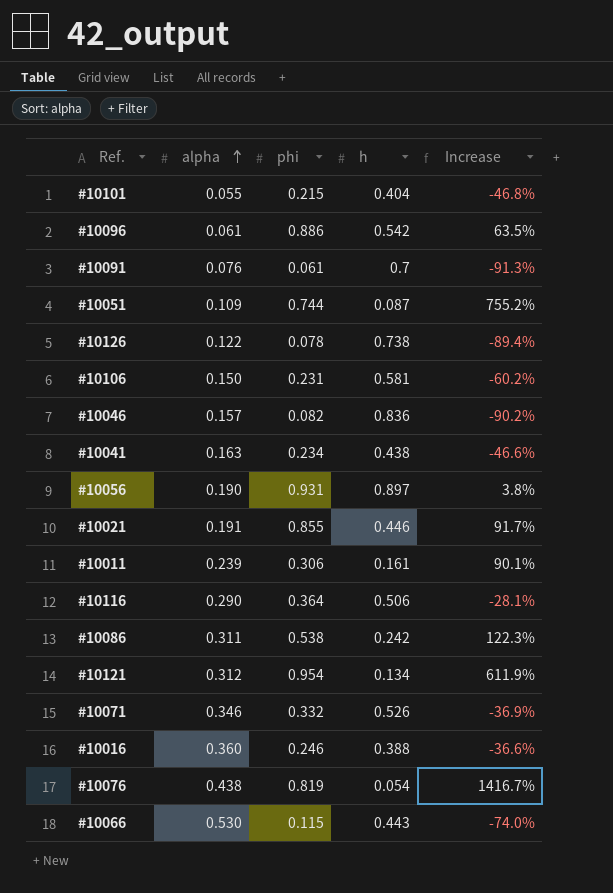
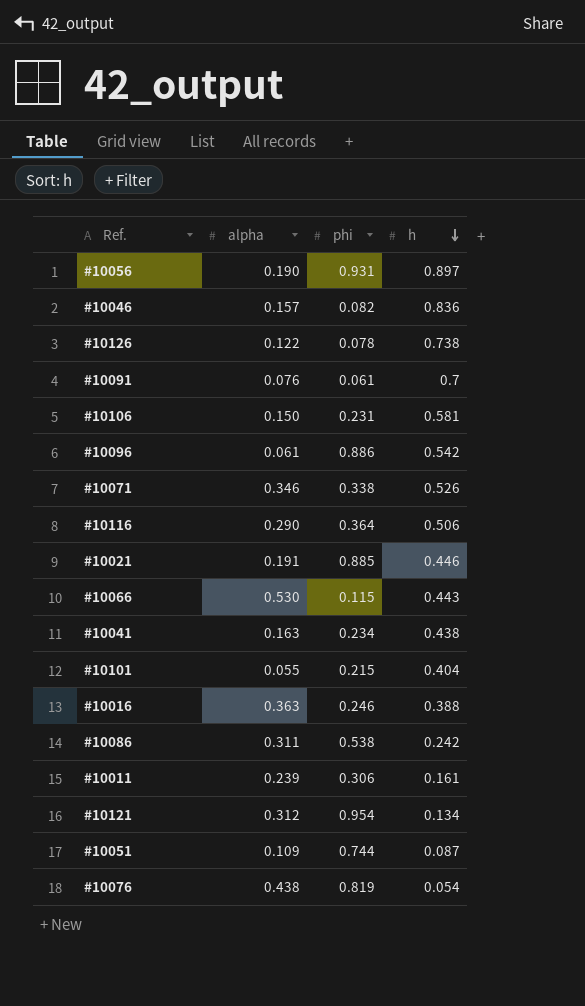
row order: alpha ascending -> h descending
column Increase | formula: ([phi] - [h]) / [h] -> none
#10071 | phi: 0.332 -> 0.338
#10021 | phi: 0.855 -> 0.885
#10016 | alpha: 0.360 -> 0.363

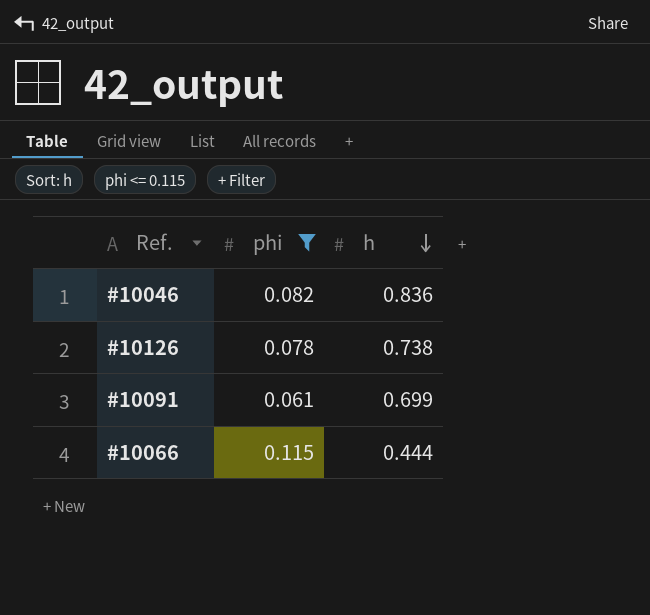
filter: none -> phi <= 0.115
column alpha | position: 2 -> none
#10091 | h: 0.7 -> 0.699
#10066 | h: 0.443 -> 0.444

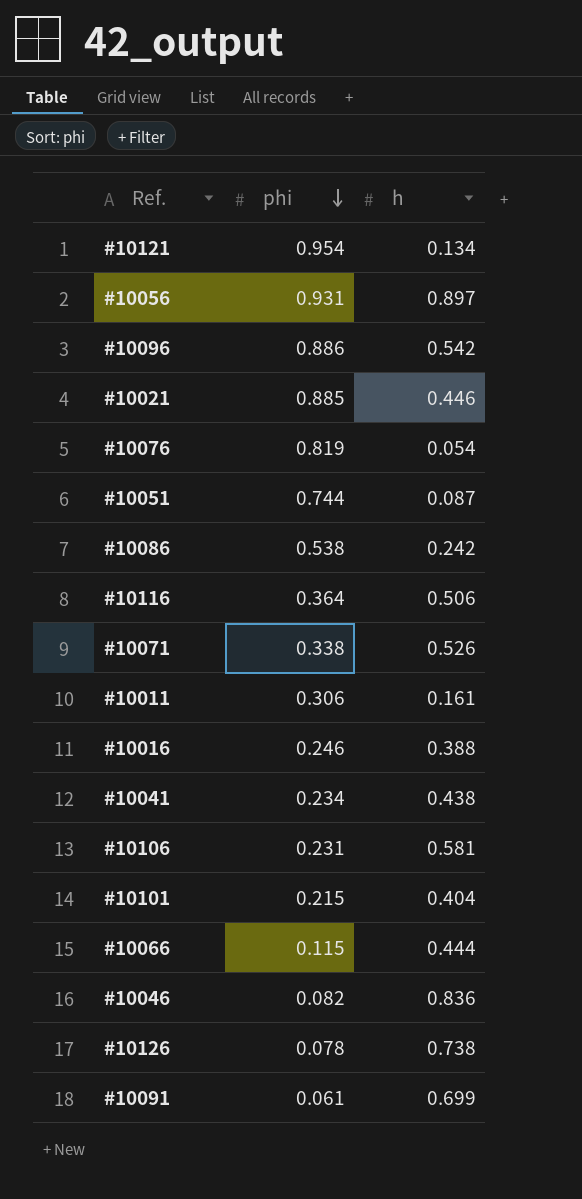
filter: phi <= 0.115 -> none
row order: h descending -> phi descending

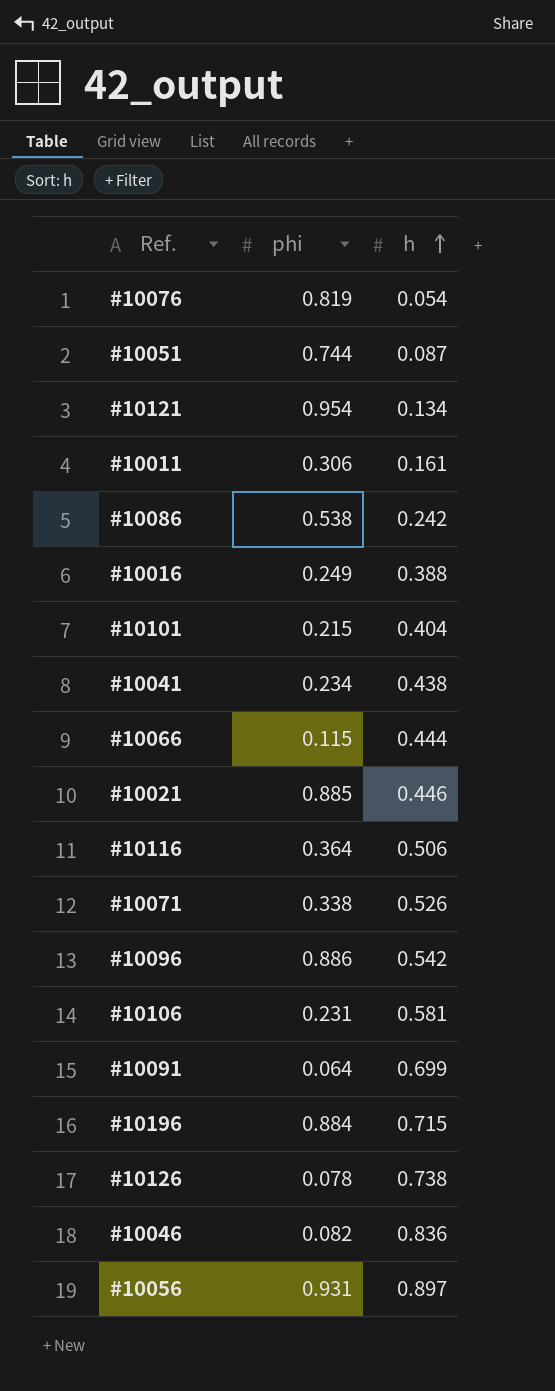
row order: phi descending -> h ascending
#10016 | phi: 0.246 -> 0.249
#10091 | phi: 0.061 -> 0.064
row #10196: none -> 0.884 | 0.715

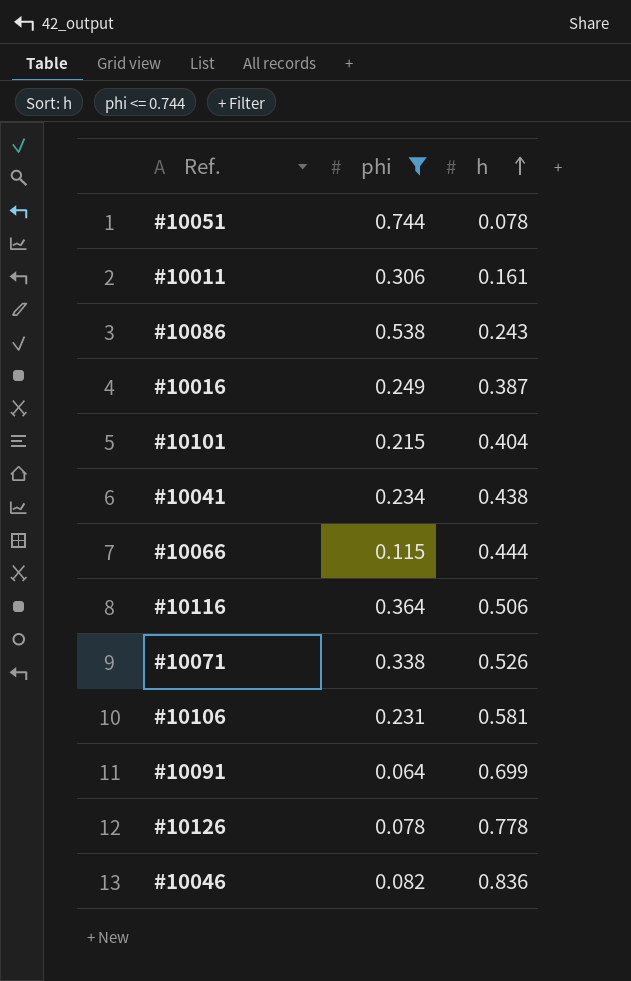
filter: none -> phi <= 0.744
#10051 | h: 0.087 -> 0.078
#10086 | h: 0.242 -> 0.243
#10016 | h: 0.388 -> 0.387
#10126 | h: 0.738 -> 0.778

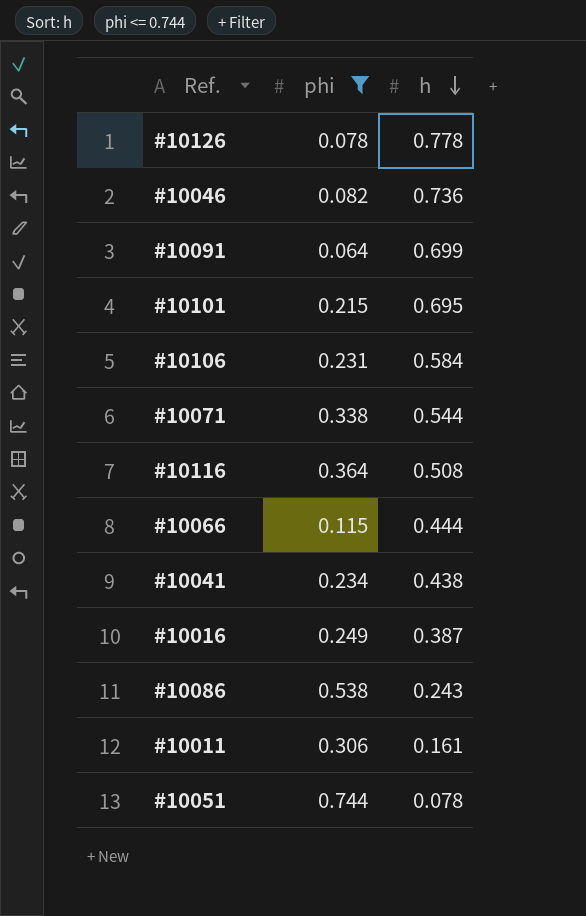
row order: h ascending -> h descending
#10046 | h: 0.836 -> 0.736
#10101 | h: 0.404 -> 0.695
#10106 | h: 0.581 -> 0.584
#10071 | h: 0.526 -> 0.544
#10116 | h: 0.506 -> 0.508

